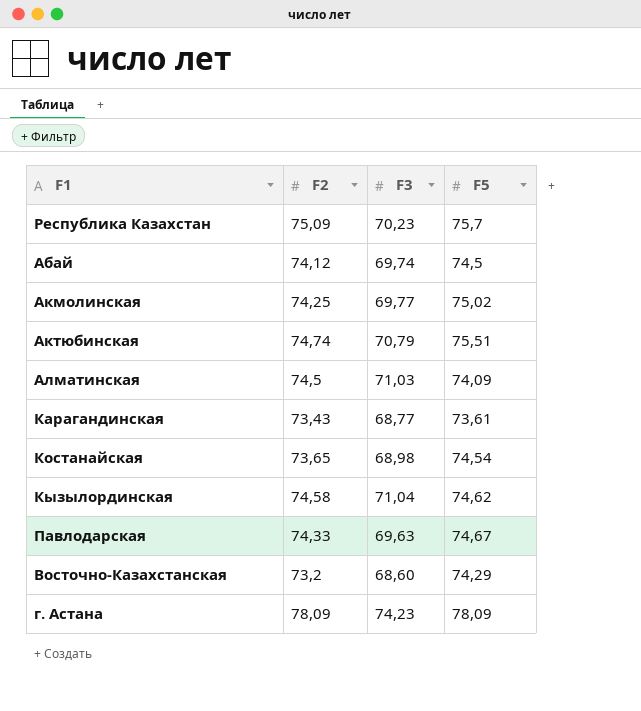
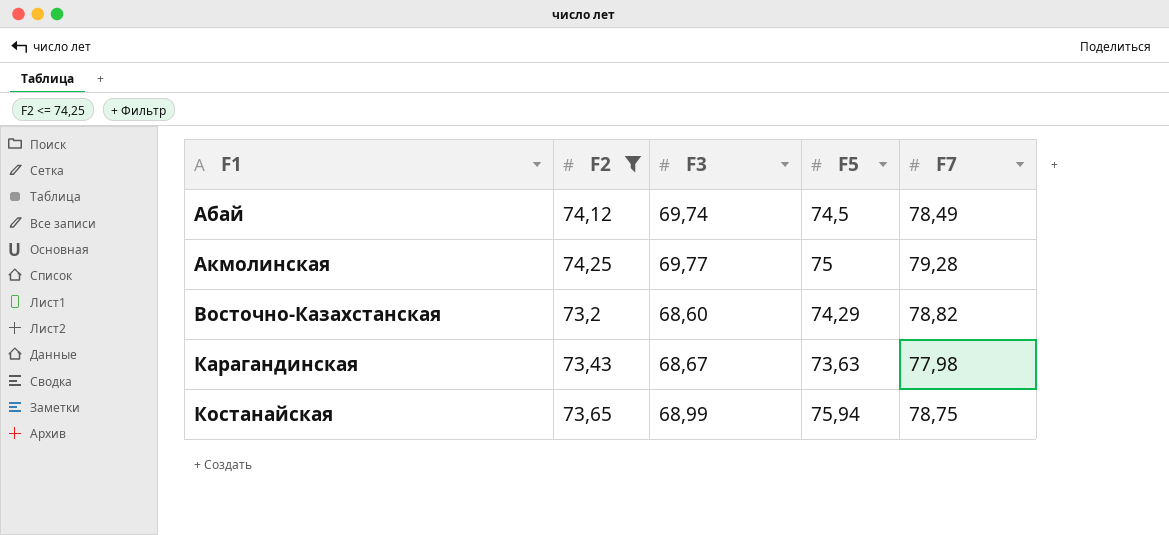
filter: none -> F2 <= 74,25
row order: none -> F1 ascending
column F7 | position: none -> 5
Акмолинская | F5: 75,02 -> 75
Карагандинская | F3: 68,77 -> 68,67
Карагандинская | F5: 73,61 -> 73,63
Костанайская | F3: 68,98 -> 68,99
Костанайская | F5: 74,54 -> 75,94

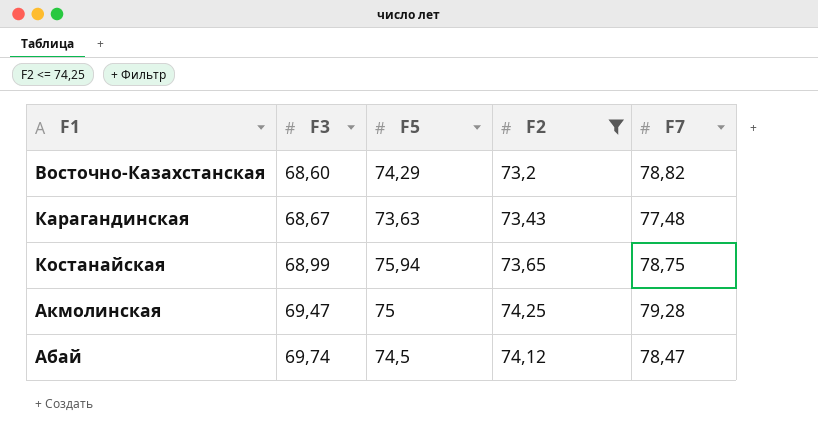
row order: F1 ascending -> F3 ascending
column F2 | position: 2 -> 4
Карагандинская | F7: 77,98 -> 77,48
Акмолинская | F3: 69,77 -> 69,47
Абай | F7: 78,49 -> 78,47

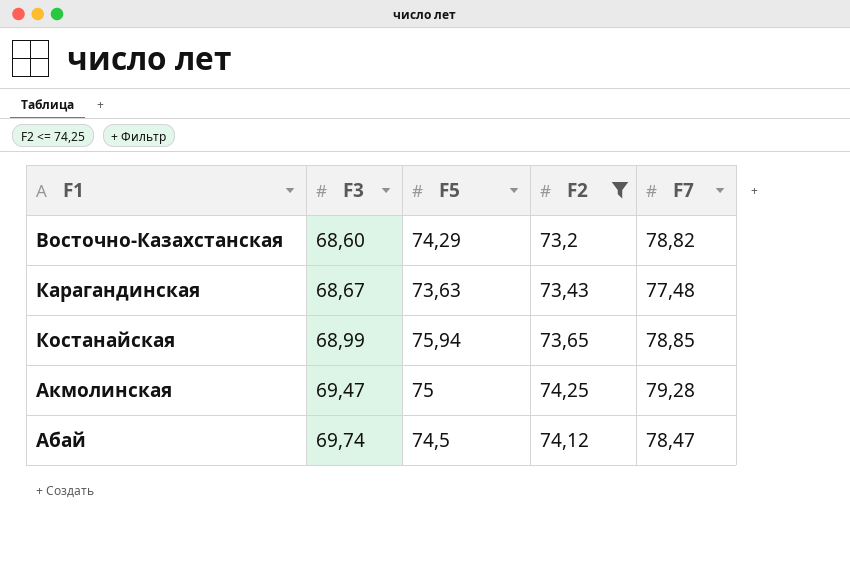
Костанайская | F7: 78,75 -> 78,85

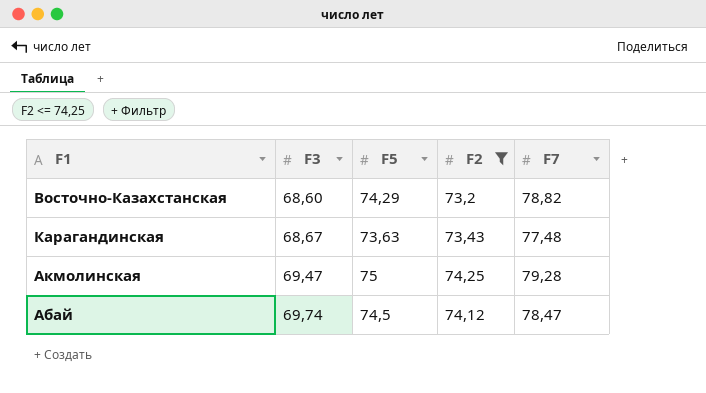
row Костанайская: 68,99 | 75,94 | 73,65 | 78,85 -> none

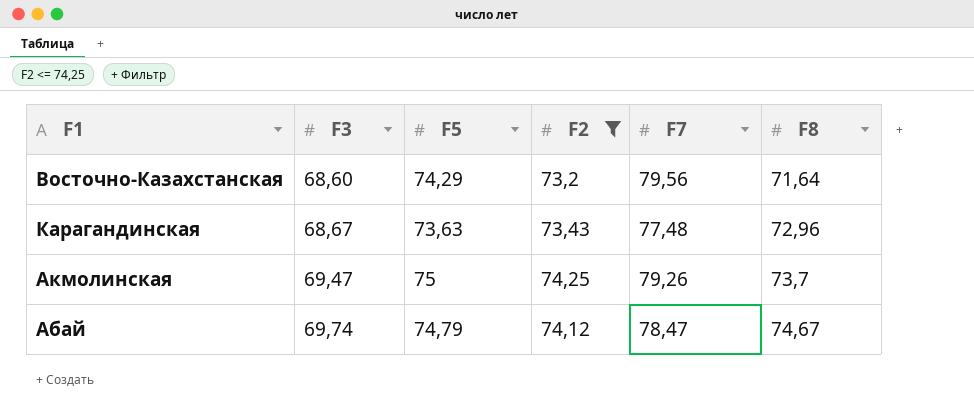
column F8 | position: none -> 6
Восточно-Казахстанская | F7: 78,82 -> 79,56
Акмолинская | F7: 79,28 -> 79,26
Абай | F5: 74,5 -> 74,79

